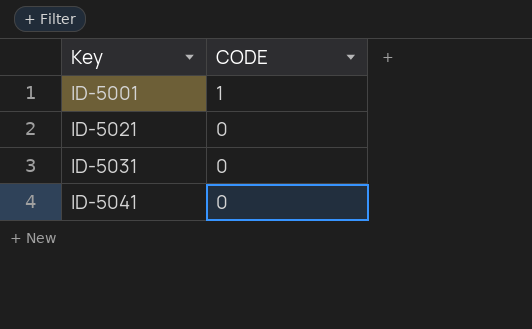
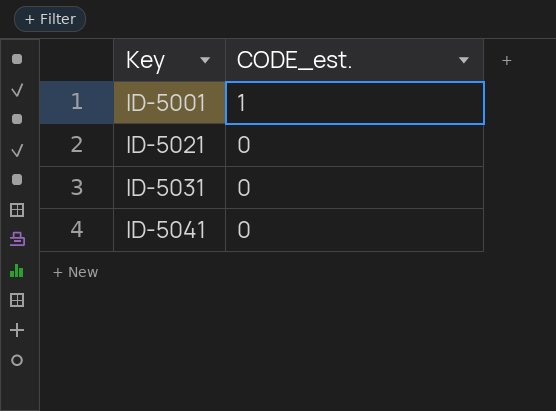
column name: CODE -> CODE_est.

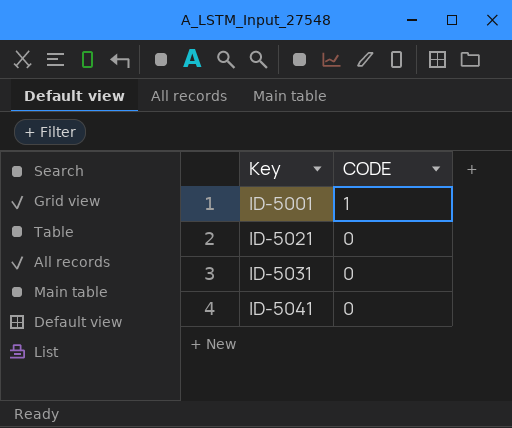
column name: CODE_est. -> CODE

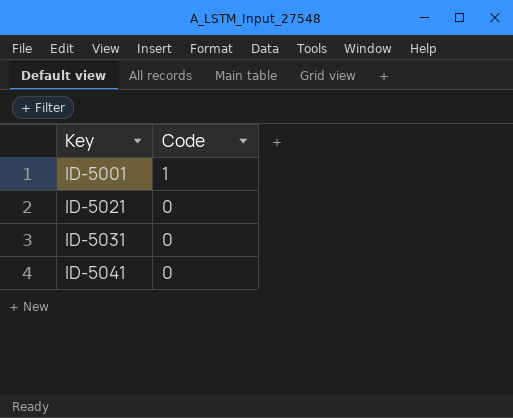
column name: CODE -> Code

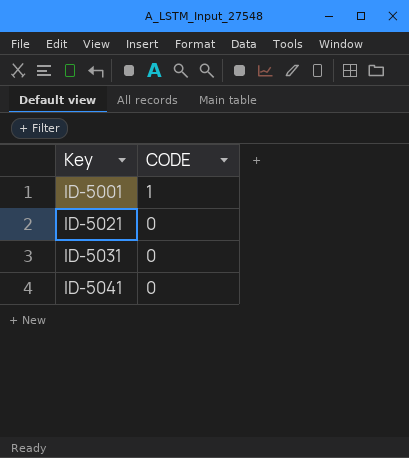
column name: Code -> CODE

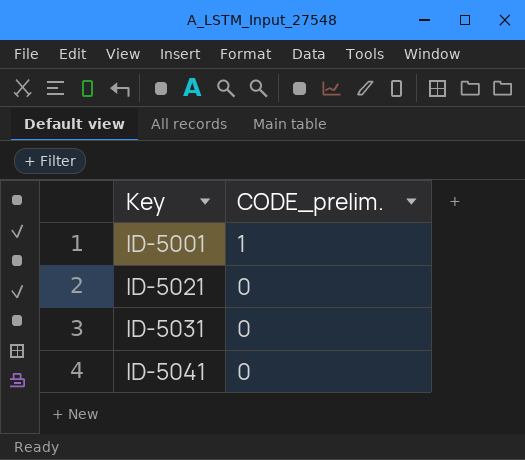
column name: CODE -> CODE_prelim.

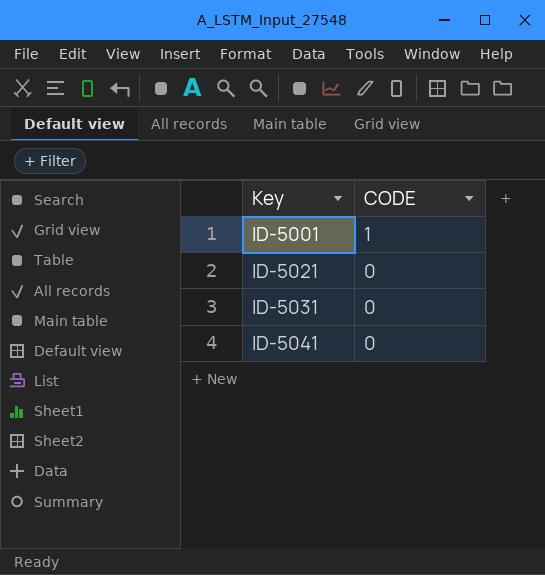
column name: CODE_prelim. -> CODE

